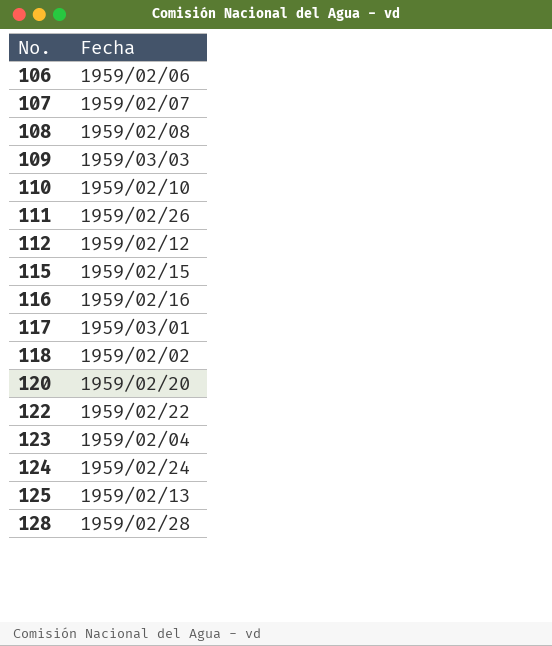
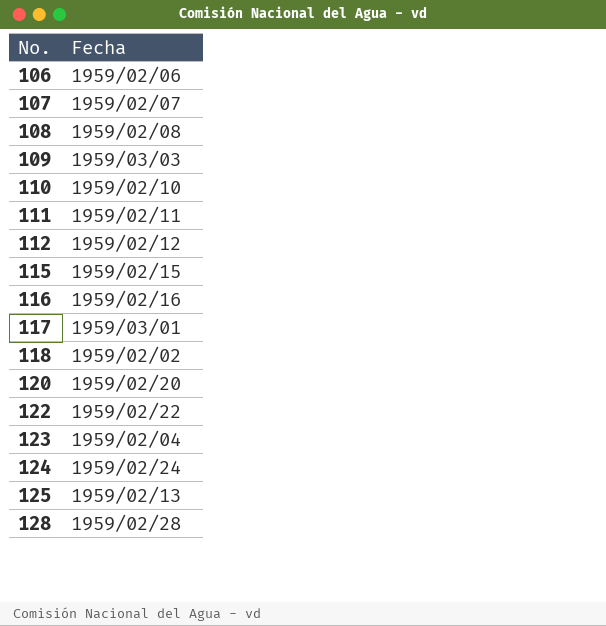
111 | Fecha: 1959/02/26 -> 1959/02/11

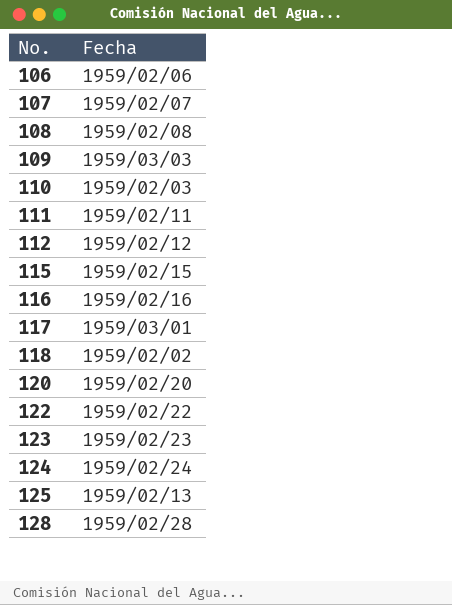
110 | Fecha: 1959/02/10 -> 1959/02/03
123 | Fecha: 1959/02/04 -> 1959/02/23

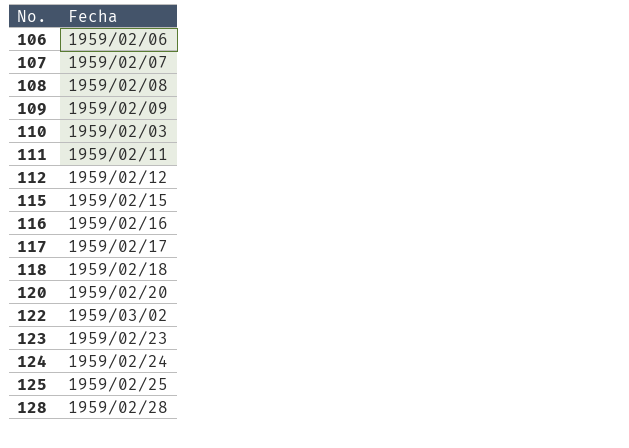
109 | Fecha: 1959/03/03 -> 1959/02/09
117 | Fecha: 1959/03/01 -> 1959/02/17
118 | Fecha: 1959/02/02 -> 1959/02/18
122 | Fecha: 1959/02/22 -> 1959/03/02
125 | Fecha: 1959/02/13 -> 1959/02/25

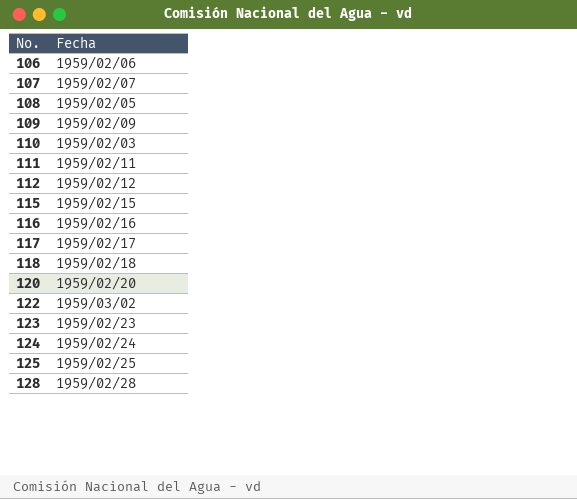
108 | Fecha: 1959/02/08 -> 1959/02/05

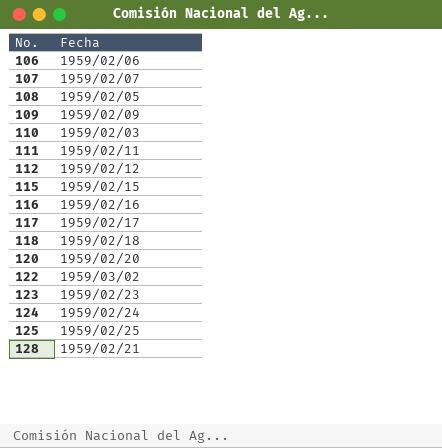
128 | Fecha: 1959/02/28 -> 1959/02/21

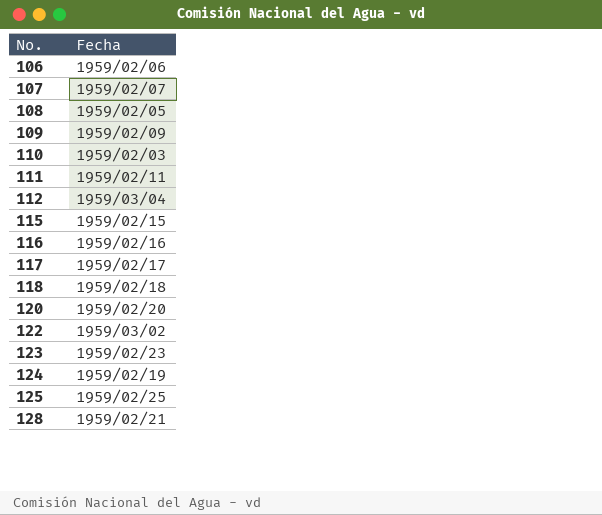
112 | Fecha: 1959/02/12 -> 1959/03/04
124 | Fecha: 1959/02/24 -> 1959/02/19

